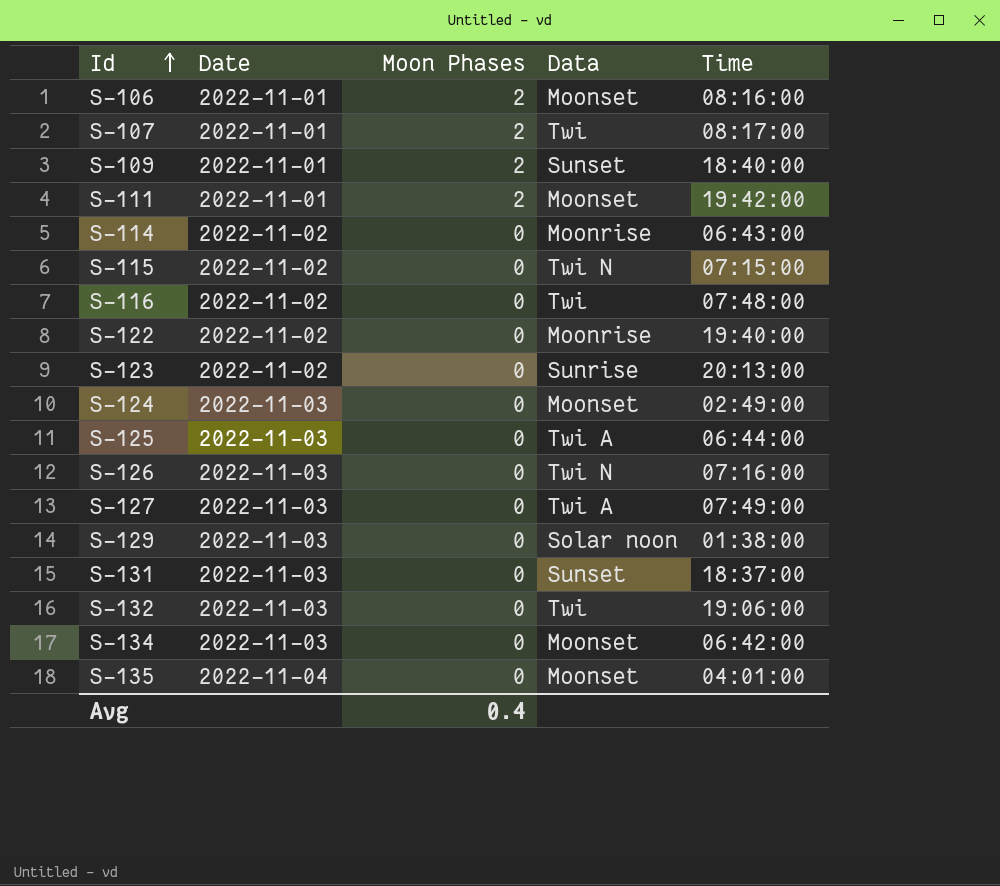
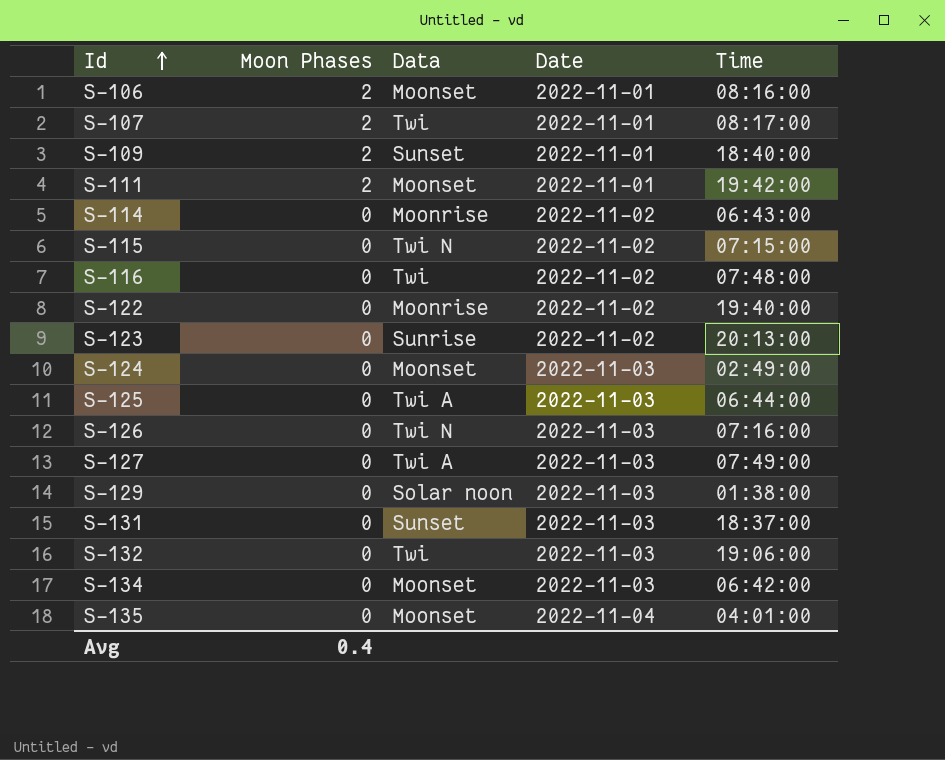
column Date | position: 2 -> 4

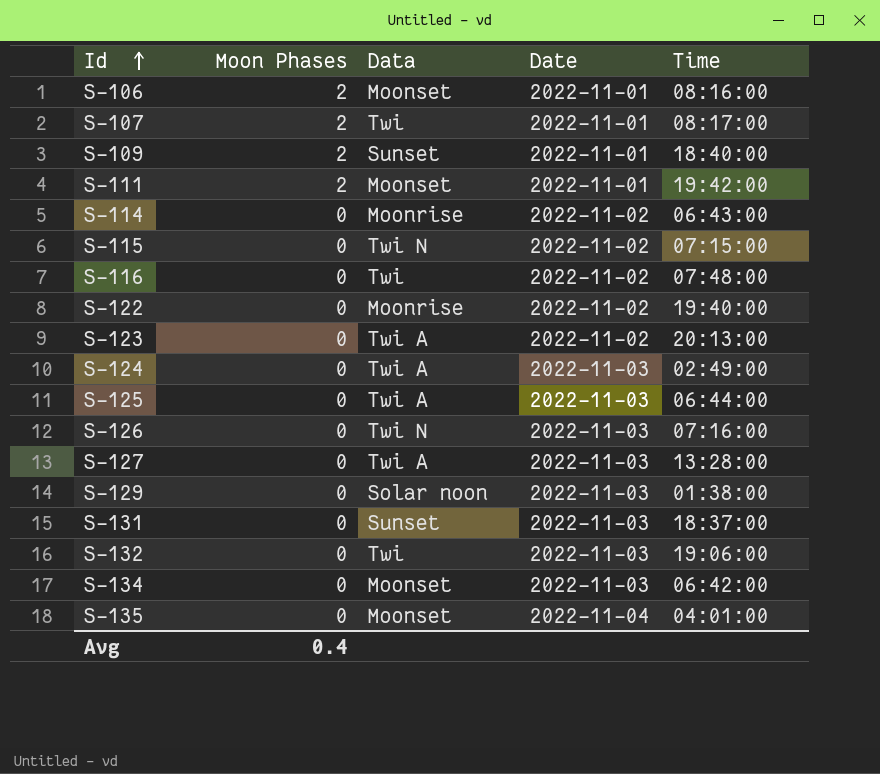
S-123 | Data: Sunrise -> Twi A
S-124 | Data: Moonset -> Twi A
S-127 | Time: 07:49:00 -> 13:28:00

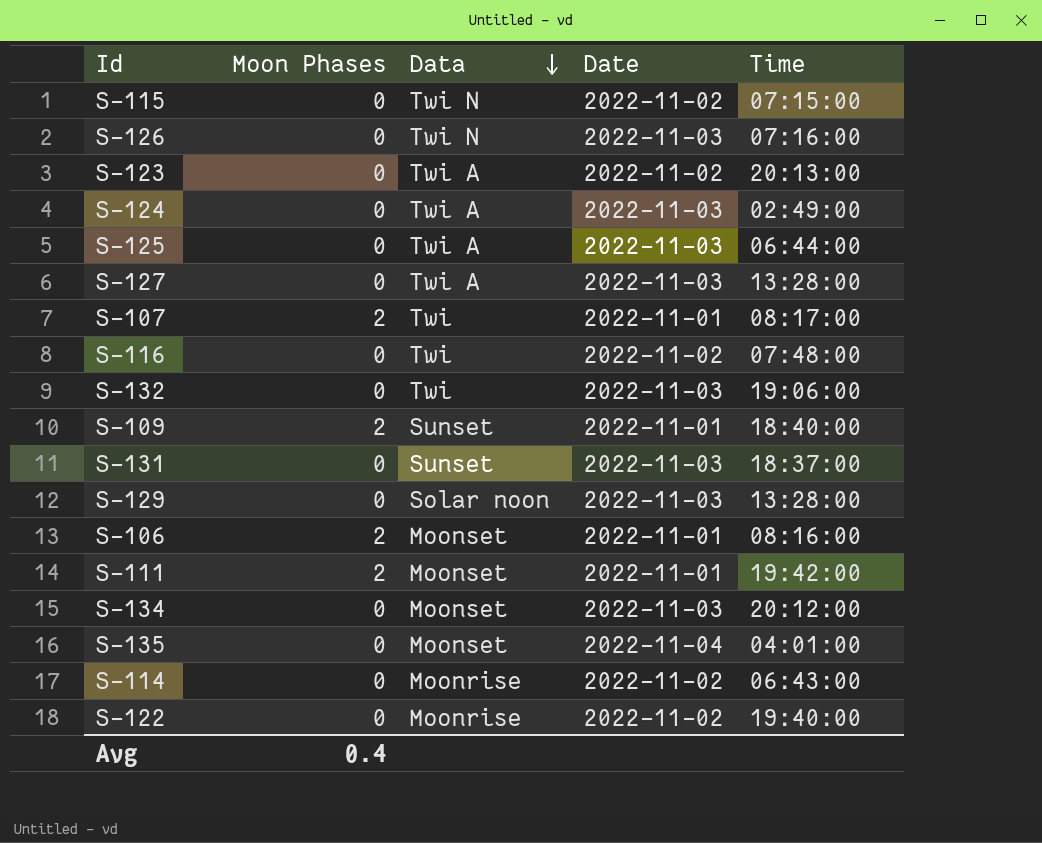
row order: Id ascending -> Data descending
S-129 | Time: 01:38:00 -> 13:28:00
S-134 | Time: 06:42:00 -> 20:12:00

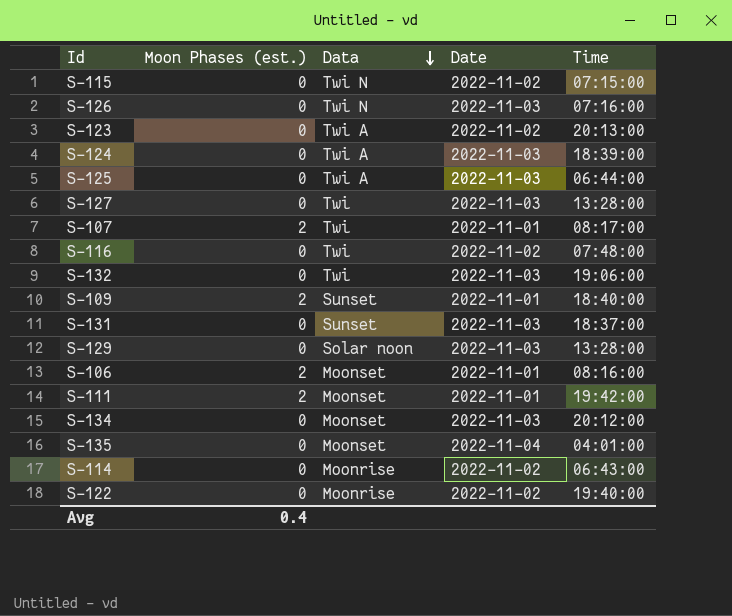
column name: Moon Phases -> Moon Phases (est.)
S-124 | Time: 02:49:00 -> 18:39:00
S-127 | Data: Twi A -> Twi

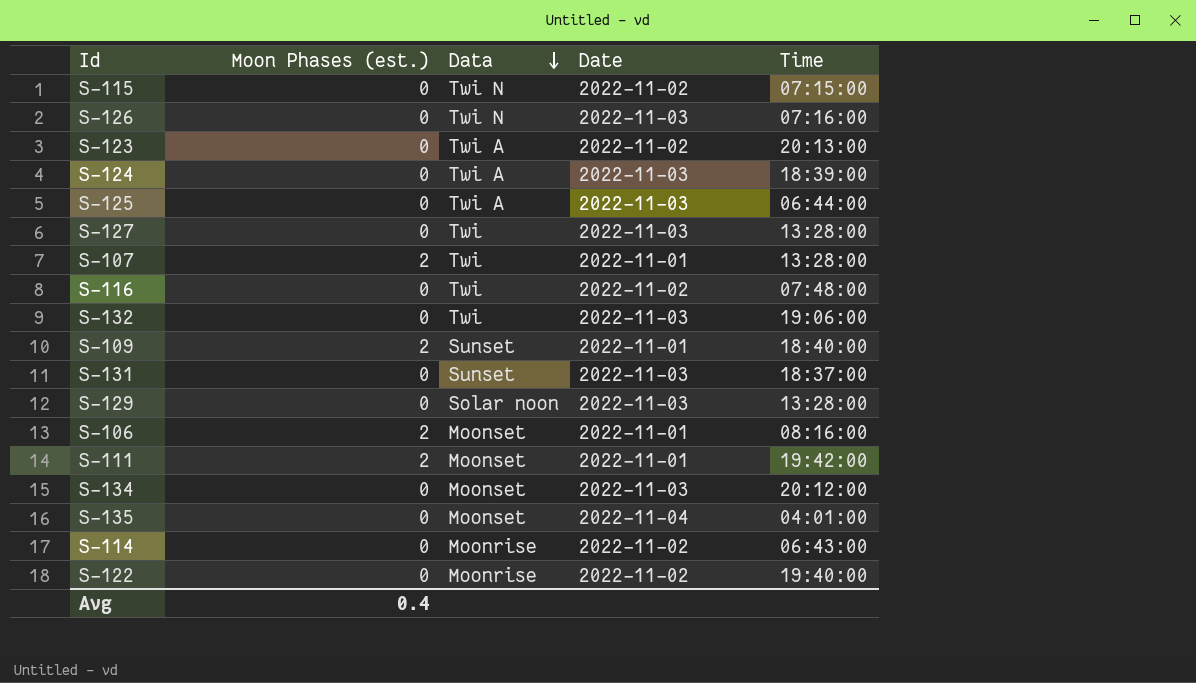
S-107 | Time: 08:17:00 -> 13:28:00

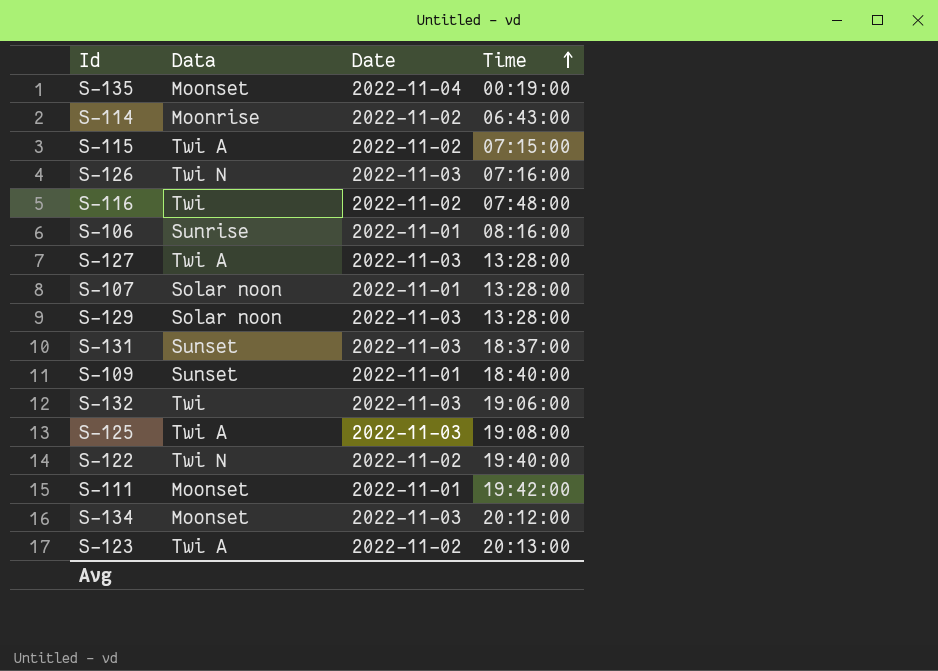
row order: Data descending -> Time ascending
column Moon Phases (est.) | position: 2 -> none
row S-124: 0 | Twi A | 2022-11-03 | 18:39:00 -> none
S-135 | Time: 04:01:00 -> 00:19:00
S-115 | Data: Twi N -> Twi A
S-106 | Data: Moonset -> Sunrise
S-127 | Data: Twi -> Twi A
S-107 | Data: Twi -> Solar noon
S-125 | Time: 06:44:00 -> 19:08:00
S-122 | Data: Moonrise -> Twi N

